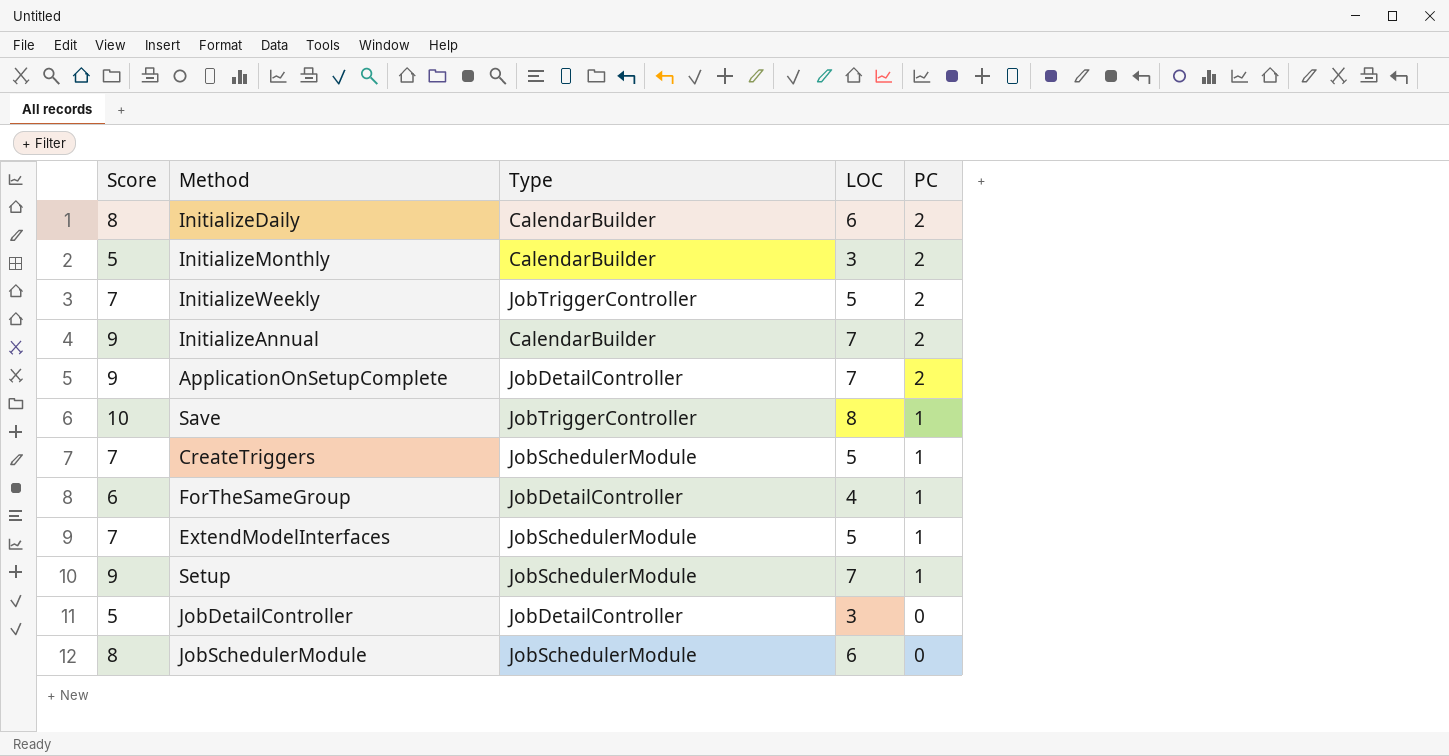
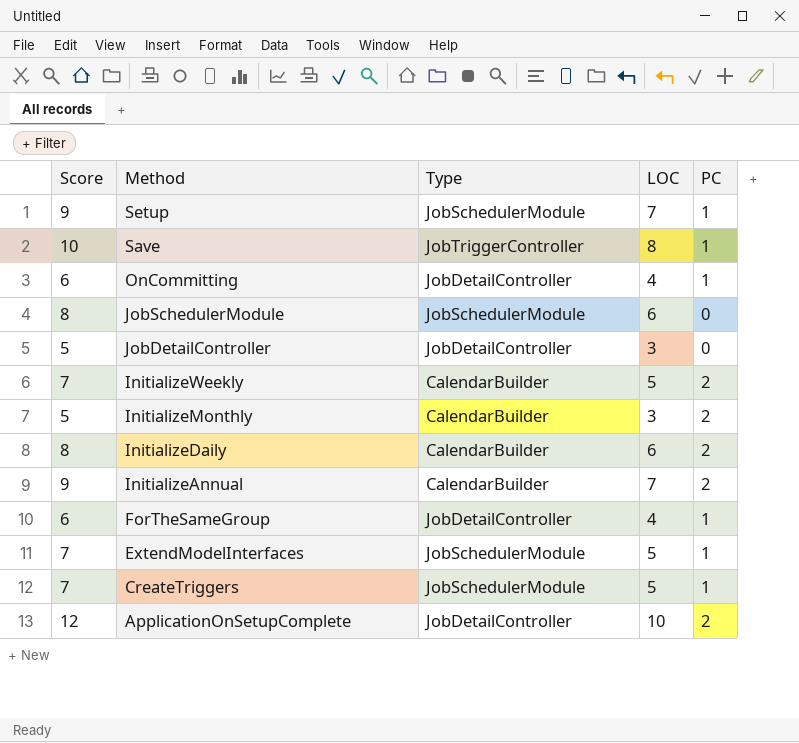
row order: PC descending -> Method descending
row OnCommitting: none -> 6 | JobDetailController | 4 | 1
InitializeWeekly | Type: JobTriggerController -> CalendarBuilder
ApplicationOnSetupComplete | Score: 9 -> 12
ApplicationOnSetupComplete | LOC: 7 -> 10

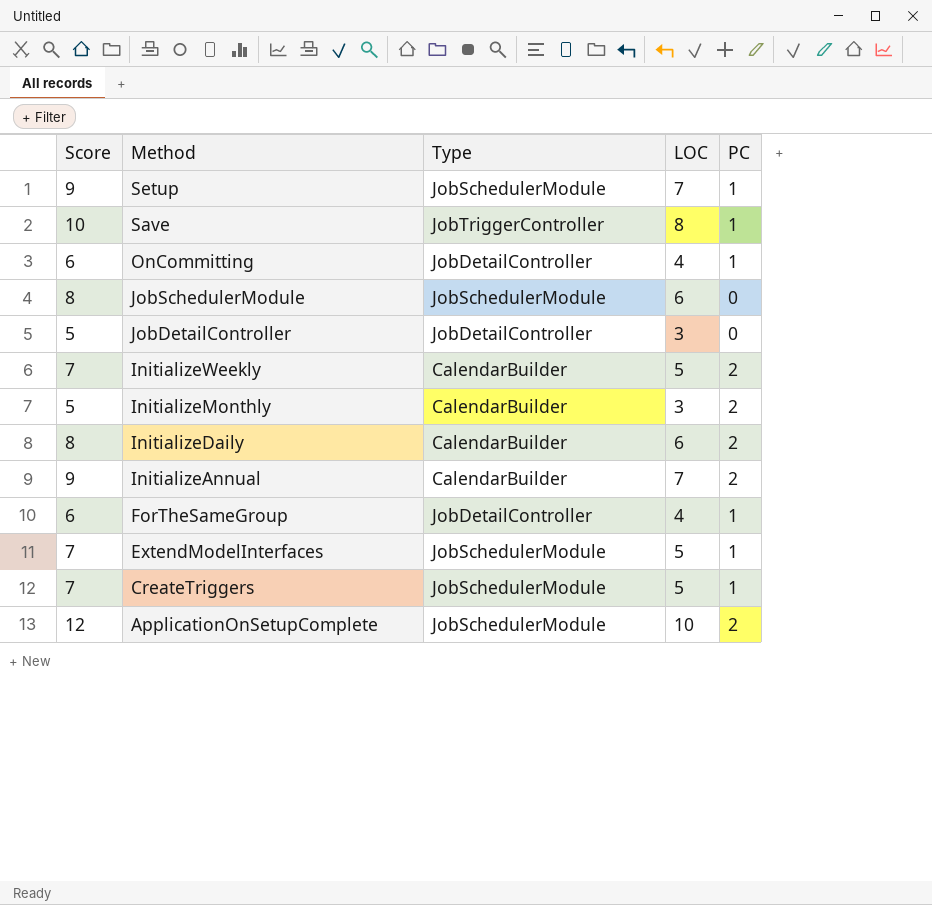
ApplicationOnSetupComplete | Type: JobDetailController -> JobSchedulerModule

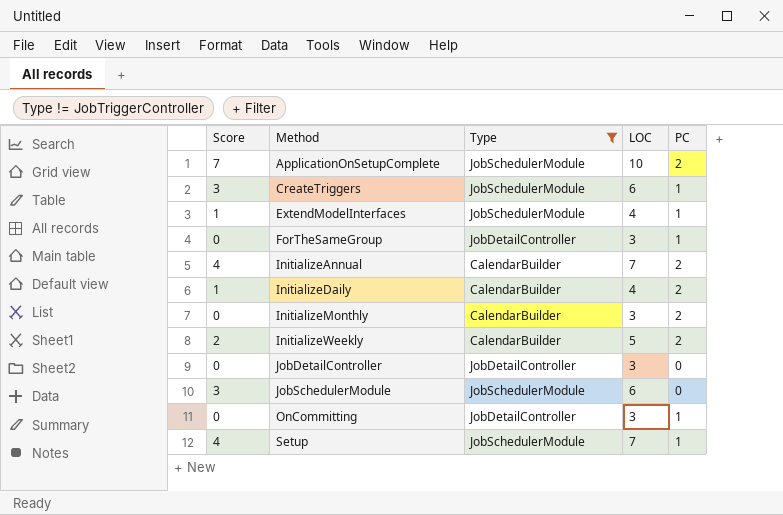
filter: none -> Type != JobTriggerController
row order: Method descending -> Method ascending
column Score | formula: [LOC] + 2 -> [LOC] - 3
CreateTriggers | LOC: 5 -> 6
ExtendModelInterfaces | LOC: 5 -> 4
ForTheSameGroup | LOC: 4 -> 3
InitializeDaily | LOC: 6 -> 4
OnCommitting | LOC: 4 -> 3

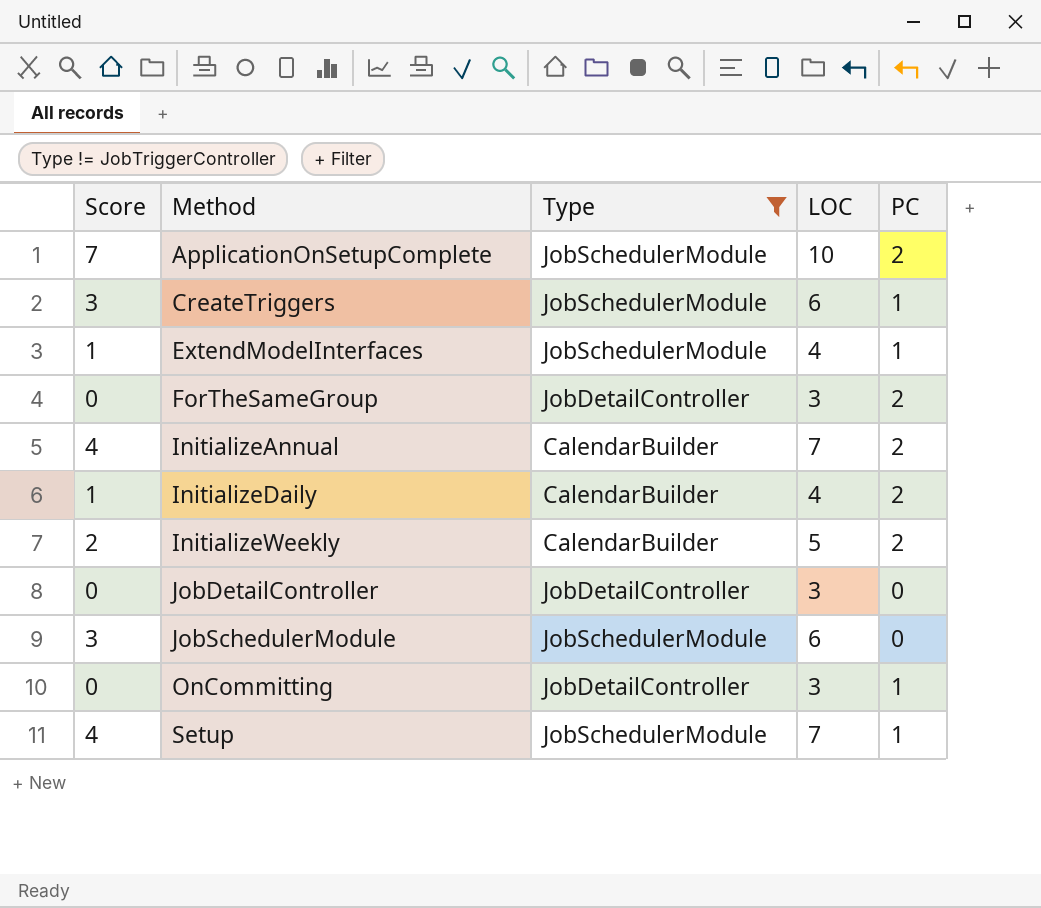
row InitializeMonthly: 0 | CalendarBuilder | 3 | 2 -> none
ForTheSameGroup | PC: 1 -> 2

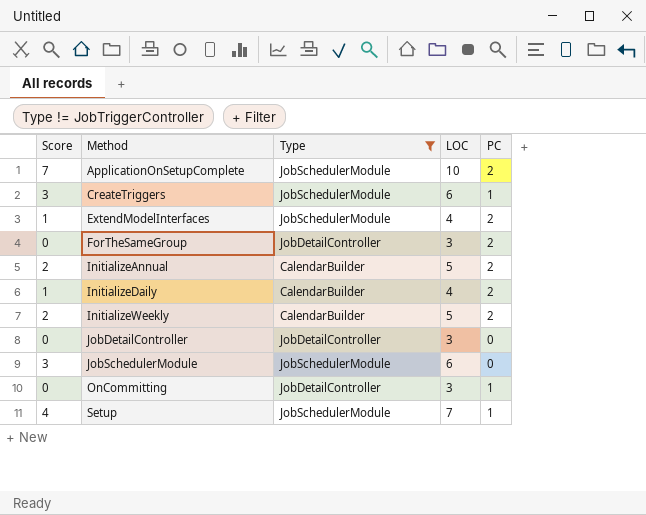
ExtendModelInterfaces | PC: 1 -> 2
InitializeAnnual | Score: 4 -> 2
InitializeAnnual | LOC: 7 -> 5

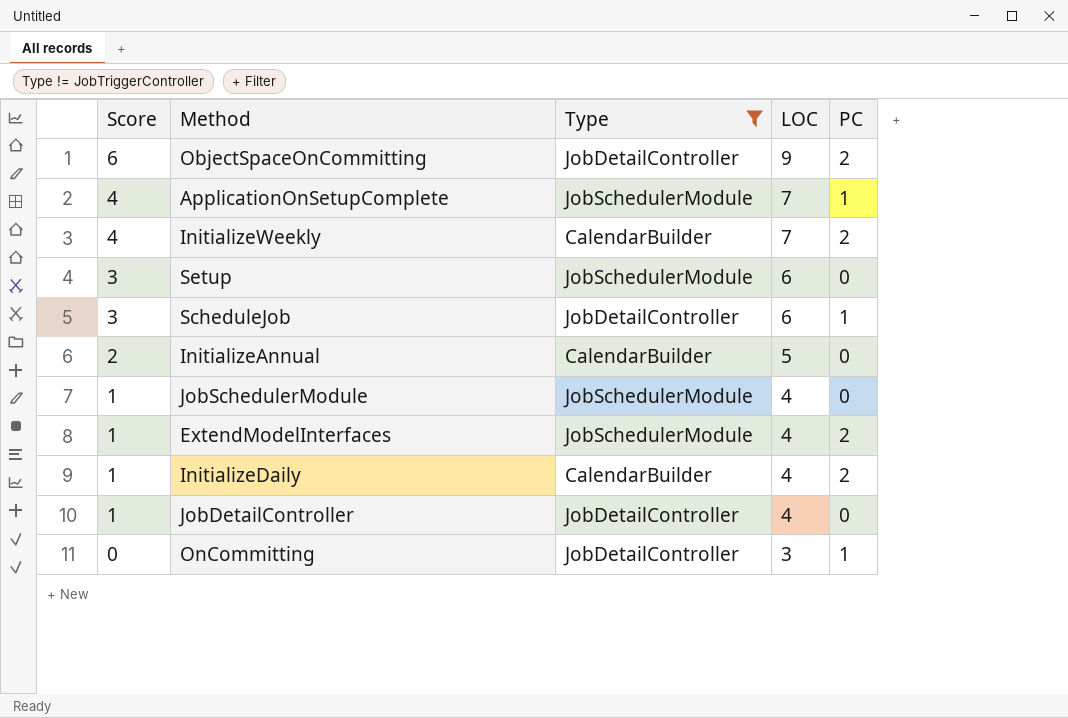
row order: Method ascending -> Score descending
row CreateTriggers: 3 | JobSchedulerModule | 6 | 1 -> none
row ForTheSameGroup: 0 | JobDetailController | 3 | 2 -> none
row ObjectSpaceOnCommitting: none -> 6 | JobDetailController | 9 | 2
ApplicationOnSetupComplete | Score: 7 -> 4
ApplicationOnSetupComplete | LOC: 10 -> 7
ApplicationOnSetupComplete | PC: 2 -> 1
InitializeWeekly | Score: 2 -> 4
InitializeWeekly | LOC: 5 -> 7
Setup | Score: 4 -> 3
Setup | LOC: 7 -> 6
Setup | PC: 1 -> 0
row ScheduleJob: none -> 3 | JobDetailController | 6 | 1
InitializeAnnual | PC: 2 -> 0
JobSchedulerModule | Score: 3 -> 1
JobSchedulerModule | LOC: 6 -> 4
JobDetailController | Score: 0 -> 1
JobDetailController | LOC: 3 -> 4

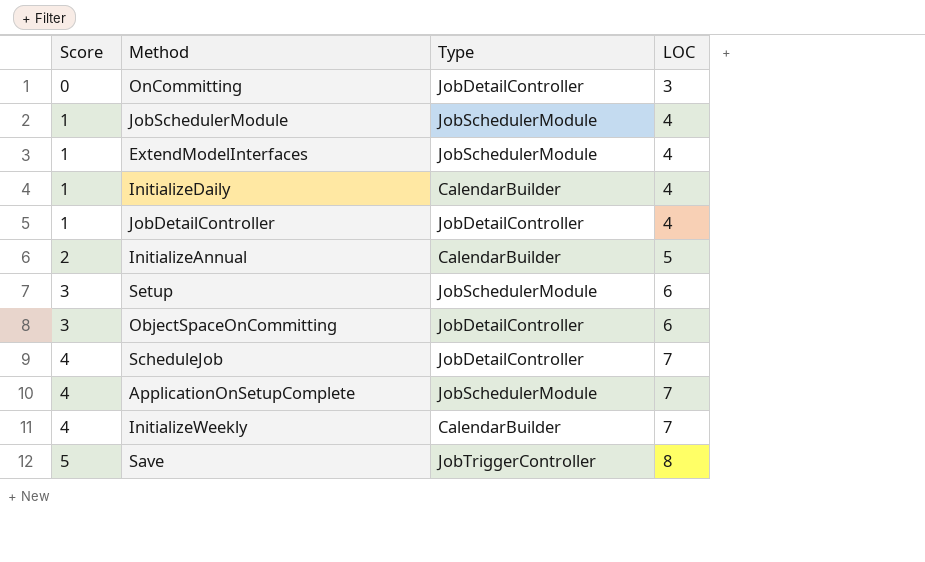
filter: Type != JobTriggerController -> none
row order: Score descending -> Score ascending
column PC | position: 5 -> none
ObjectSpaceOnCommitting | Score: 6 -> 3
ObjectSpaceOnCommitting | LOC: 9 -> 6
ScheduleJob | Score: 3 -> 4
ScheduleJob | LOC: 6 -> 7

